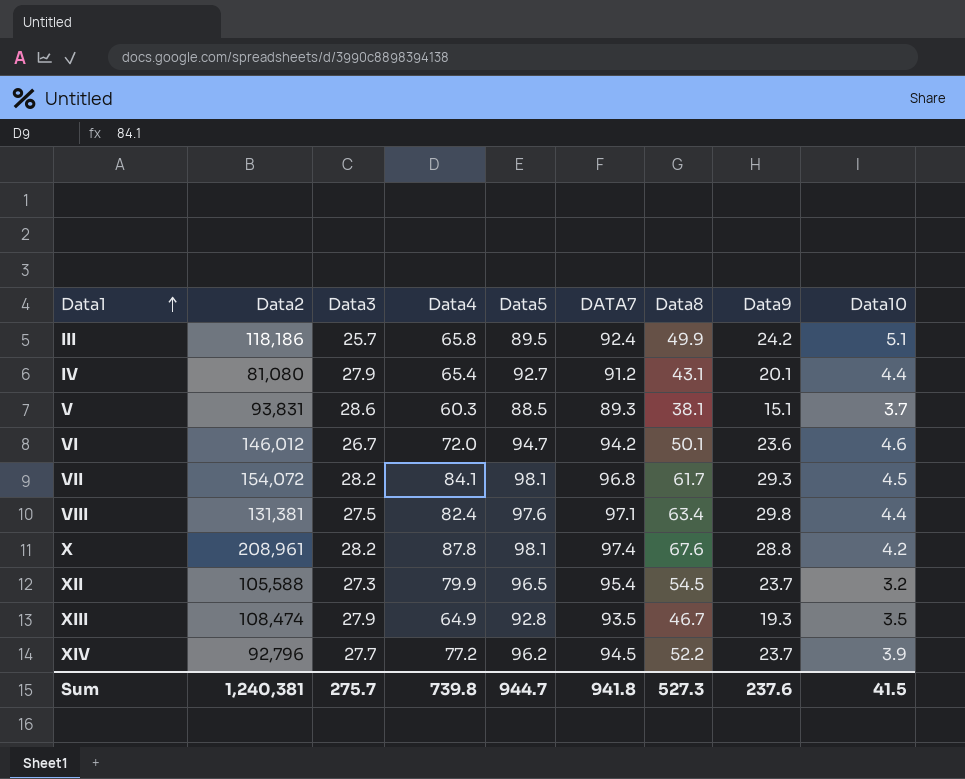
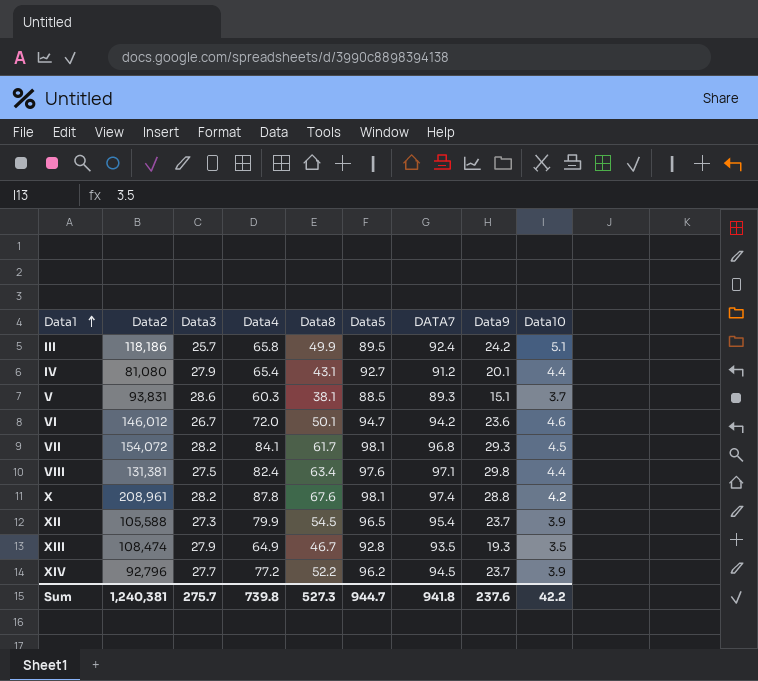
column Data8 | position: 7 -> 5
XII | Data10: 3.2 -> 3.9
Sum | Data10: 41.5 -> 42.2

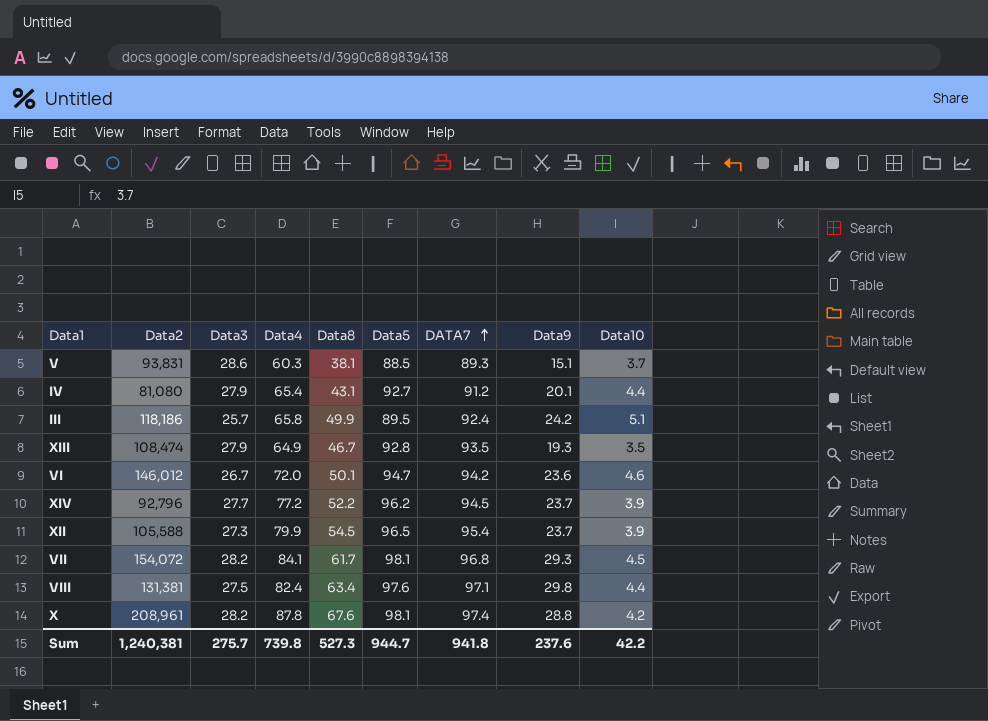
row order: Data1 ascending -> DATA7 ascending

